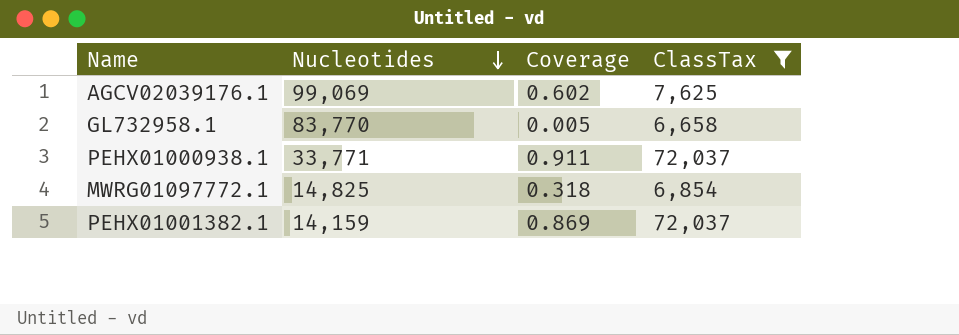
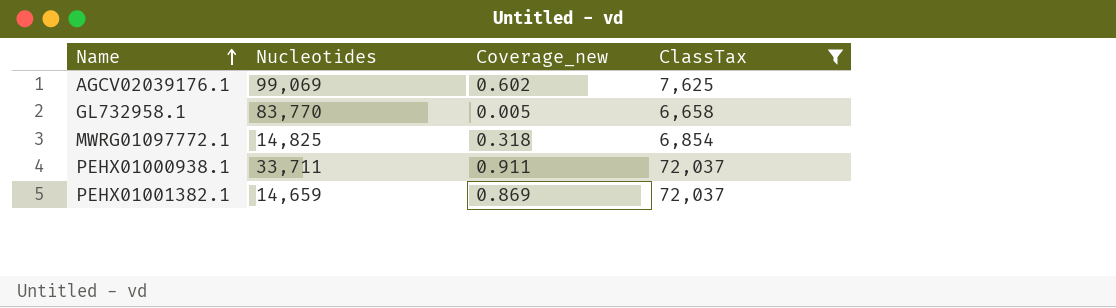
row order: Nucleotides descending -> Name ascending
column name: Coverage -> Coverage_new
PEHX01000938.1 | Nucleotides: 33,771 -> 33,711
PEHX01001382.1 | Nucleotides: 14,159 -> 14,659

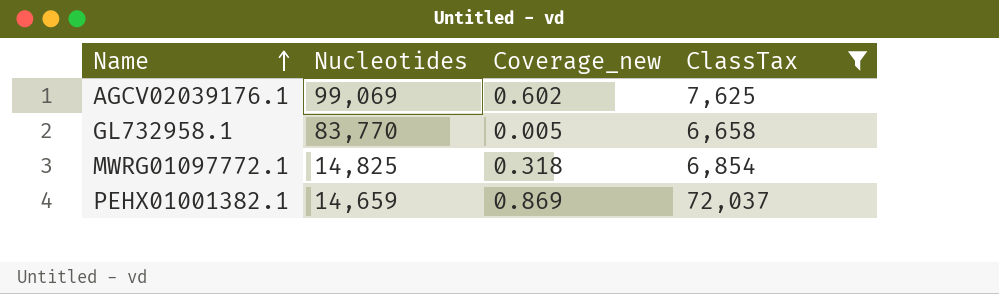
row PEHX01000938.1: 33,711 | 0.911 | 72,037 -> none

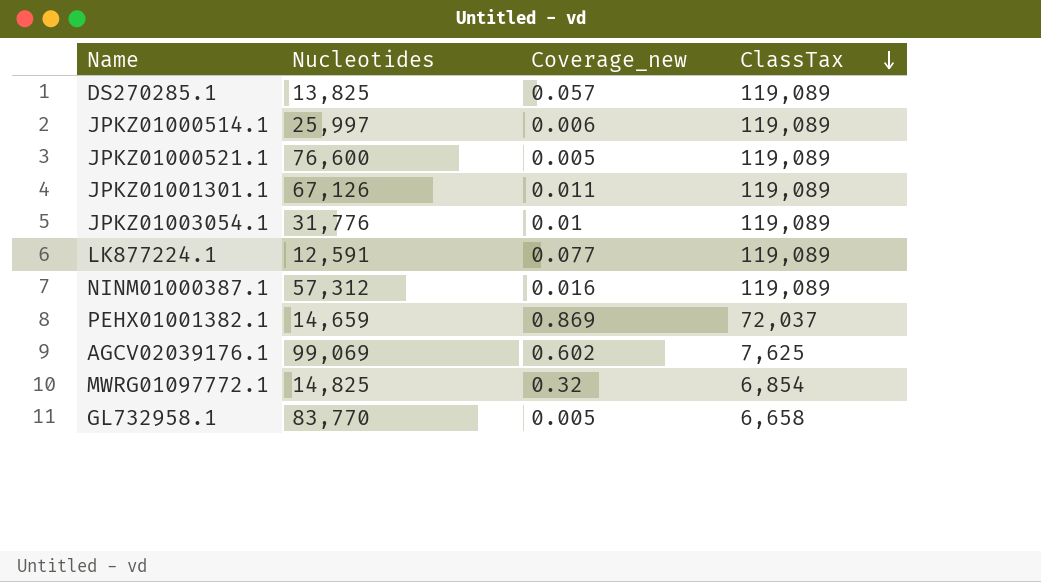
filter: ClassTax != 119,089 -> none
row order: Name ascending -> ClassTax descending
MWRG01097772.1 | Coverage_new: 0.318 -> 0.32

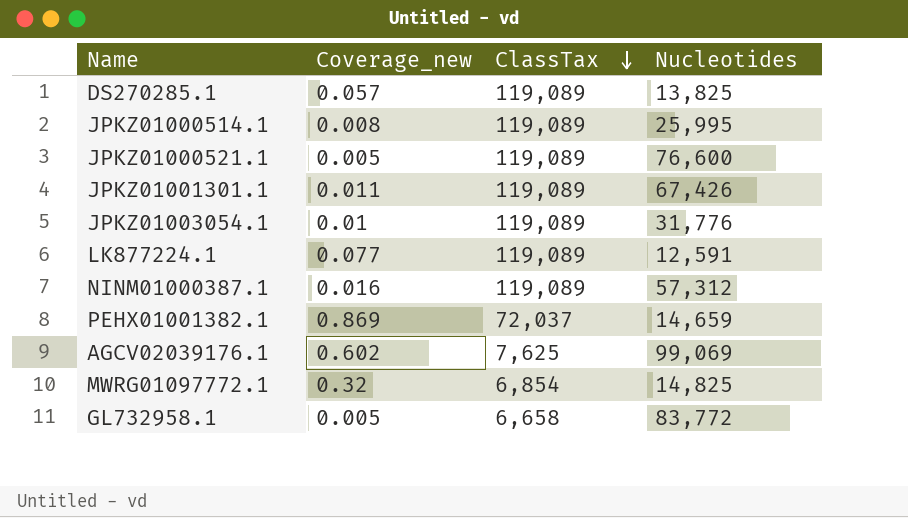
column Nucleotides | position: 2 -> 4
JPKZ01000514.1 | Coverage_new: 0.006 -> 0.008
JPKZ01000514.1 | Nucleotides: 25,997 -> 25,995
JPKZ01001301.1 | Nucleotides: 67,126 -> 67,426
GL732958.1 | Nucleotides: 83,770 -> 83,772

